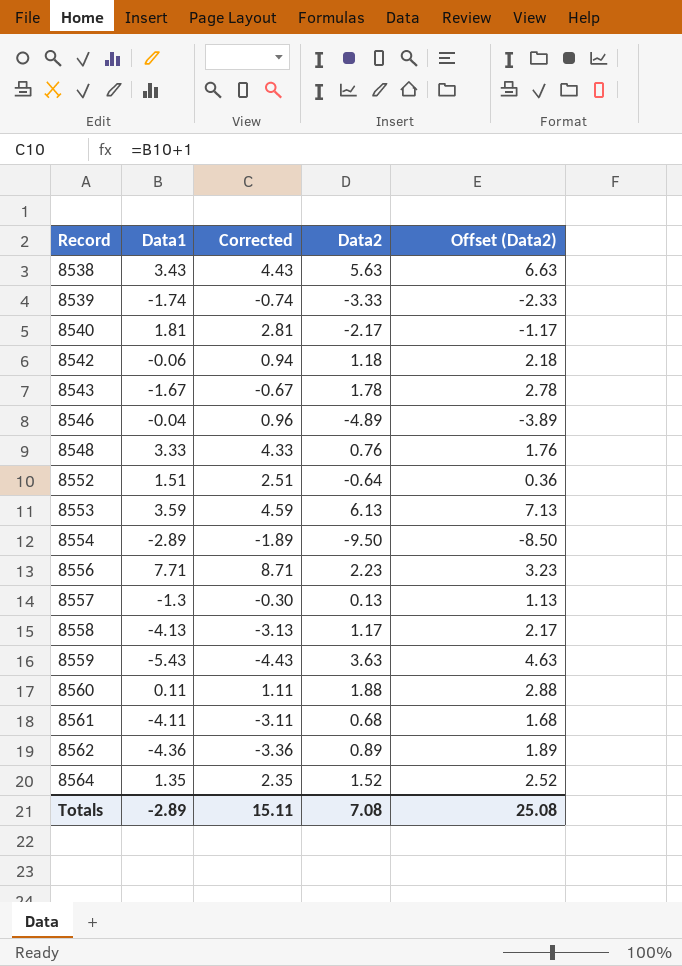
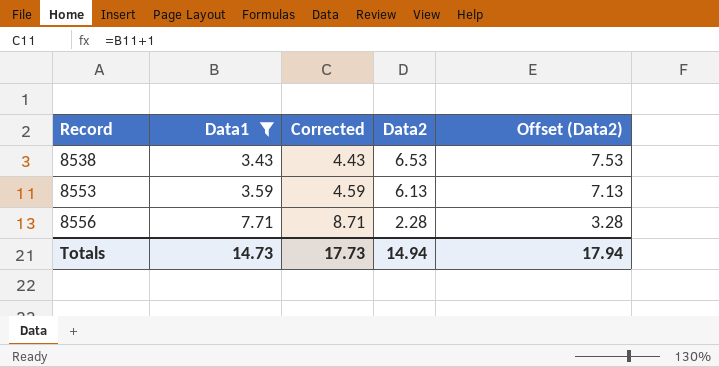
filter: none -> Data1 >= 3.43
8538 | Data2: 5.63 -> 6.53
8538 | Offset (Data2): 6.63 -> 7.53
8556 | Data2: 2.23 -> 2.28
8556 | Offset (Data2): 3.23 -> 3.28
Totals | Data1: -2.89 -> 14.73
Totals | Corrected: 15.11 -> 17.73
Totals | Data2: 7.08 -> 14.94
Totals | Offset (Data2): 25.08 -> 17.94

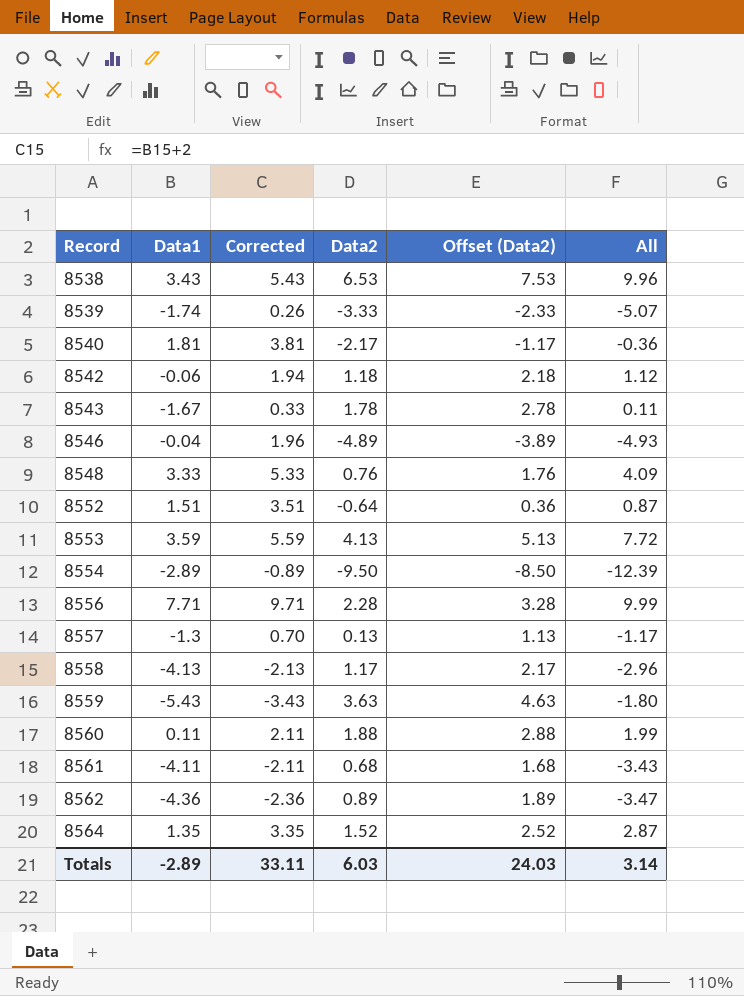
filter: Data1 >= 3.43 -> none
column Corrected | formula: [Data1] + 1 -> [Data1] + 2
column All | formula: none -> [Data1] + [Data2]
8553 | Data2: 6.13 -> 4.13
8553 | Offset (Data2): 7.13 -> 5.13
Totals | Data1: 14.73 -> -2.89
Totals | Corrected: 17.73 -> 33.11
Totals | Data2: 14.94 -> 6.03
Totals | Offset (Data2): 17.94 -> 24.03

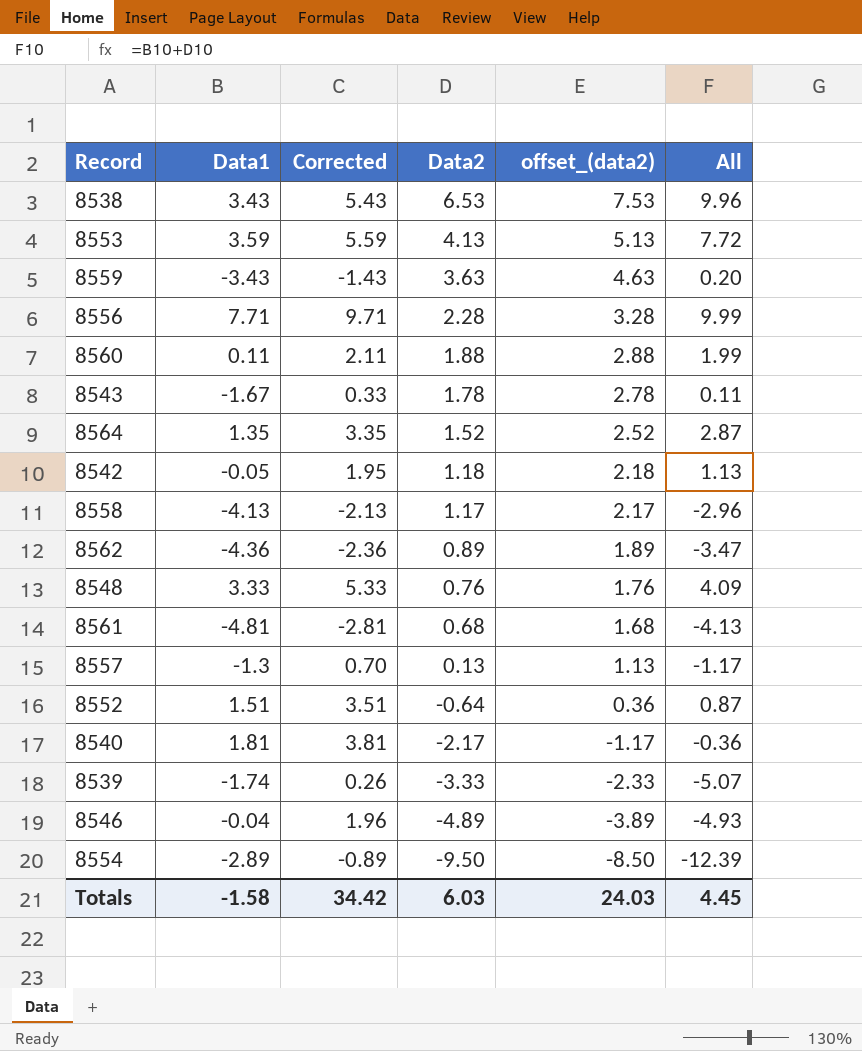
row order: Record ascending -> Data2 descending
column name: Offset (Data2) -> offset_(data2)
8559 | Data1: -5.43 -> -3.43
8559 | Corrected: -3.43 -> -1.43
8559 | All: -1.80 -> 0.20
8542 | Data1: -0.06 -> -0.05
8542 | Corrected: 1.94 -> 1.95
8542 | All: 1.12 -> 1.13
8561 | Data1: -4.11 -> -4.81
8561 | Corrected: -2.11 -> -2.81
8561 | All: -3.43 -> -4.13
Totals | Data1: -2.89 -> -1.58
Totals | Corrected: 33.11 -> 34.42
Totals | All: 3.14 -> 4.45

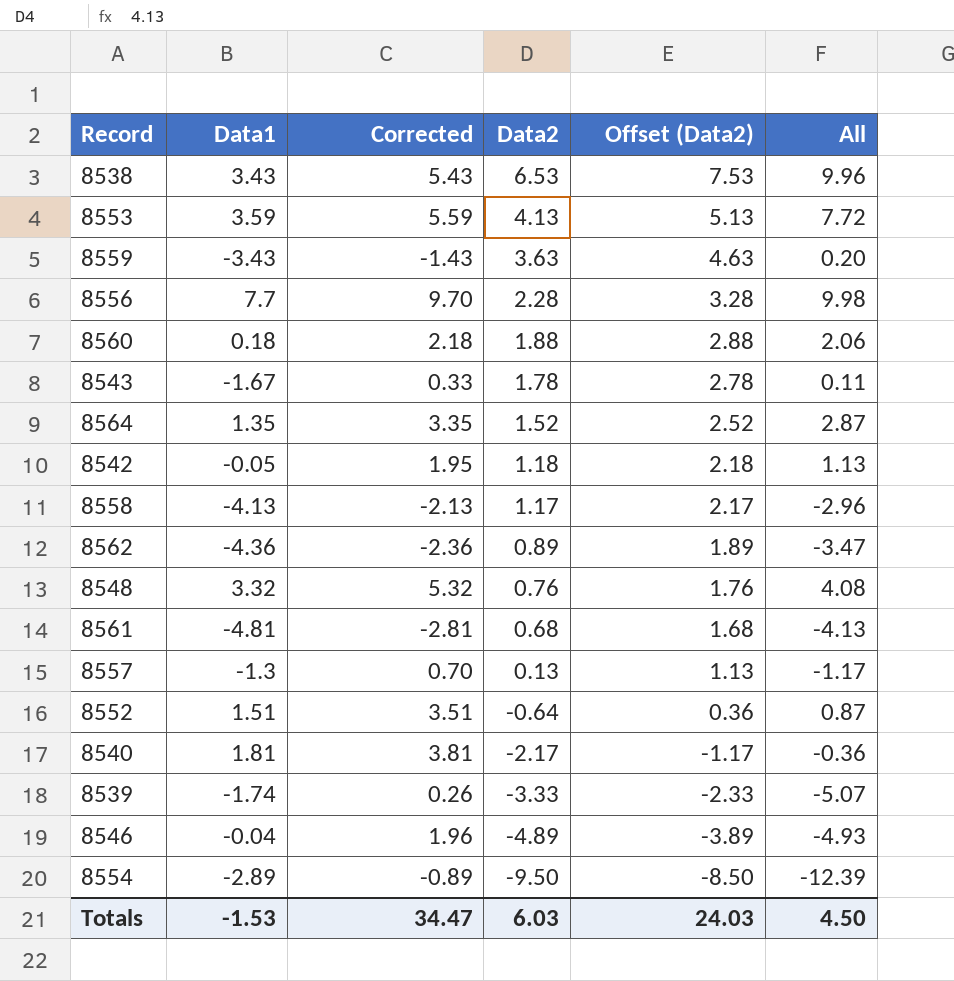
column name: offset_(data2) -> Offset (Data2)
8556 | Data1: 7.71 -> 7.7
8556 | Corrected: 9.71 -> 9.70
8556 | All: 9.99 -> 9.98
8560 | Data1: 0.11 -> 0.18
8560 | Corrected: 2.11 -> 2.18
8560 | All: 1.99 -> 2.06
8548 | Data1: 3.33 -> 3.32
8548 | Corrected: 5.33 -> 5.32
8548 | All: 4.09 -> 4.08
Totals | Data1: -1.58 -> -1.53
Totals | Corrected: 34.42 -> 34.47
Totals | All: 4.45 -> 4.50

